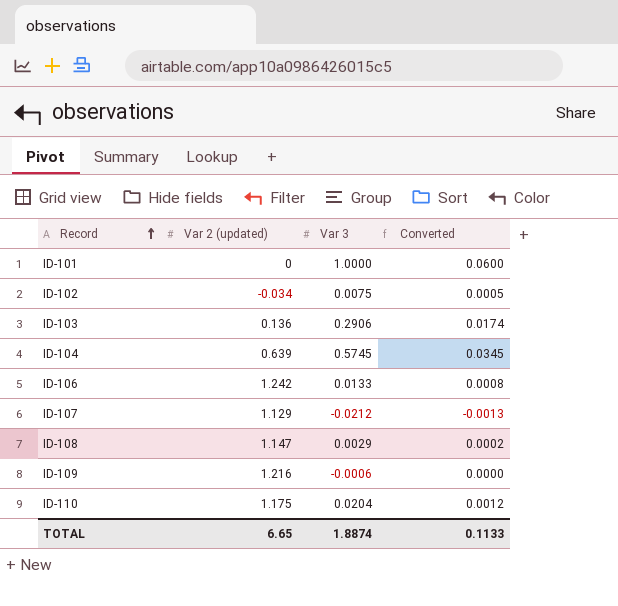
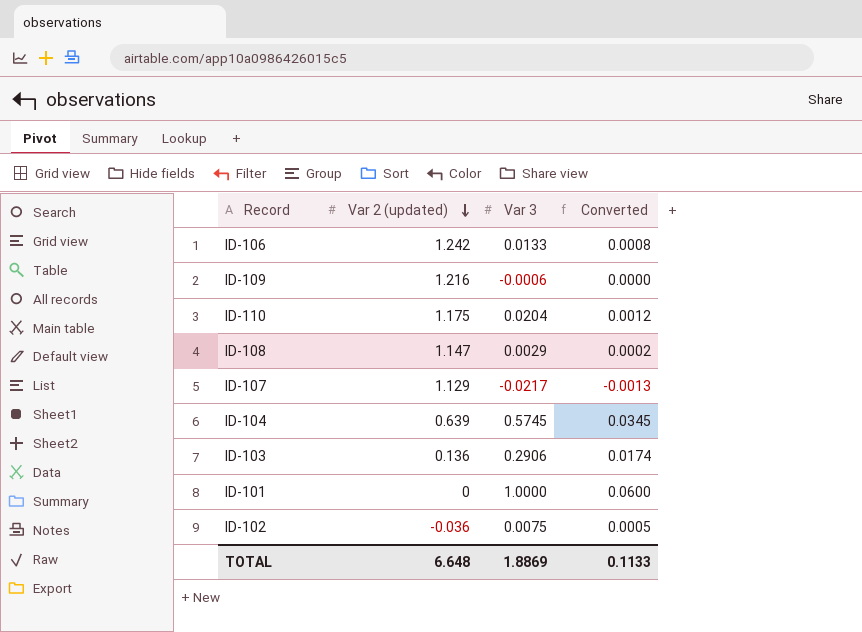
row order: Record ascending -> Var 2 (updated) descending
ID-107 | Var 3: -0.0212 -> -0.0217
ID-102 | Var 2 (updated): -0.034 -> -0.036
TOTAL | Var 2 (updated): 6.65 -> 6.648
TOTAL | Var 3: 1.8874 -> 1.8869

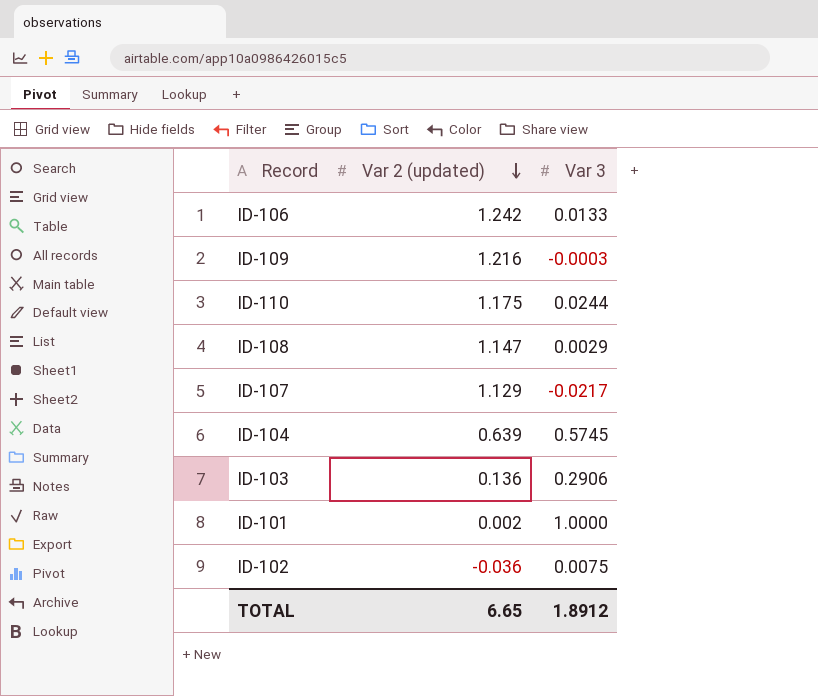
column Converted | formula: [Var 3] * 0.06 -> none
ID-109 | Var 3: -0.0006 -> -0.0003
ID-110 | Var 3: 0.0204 -> 0.0244
ID-101 | Var 2 (updated): 0 -> 0.002
TOTAL | Var 2 (updated): 6.648 -> 6.65
TOTAL | Var 3: 1.8869 -> 1.8912

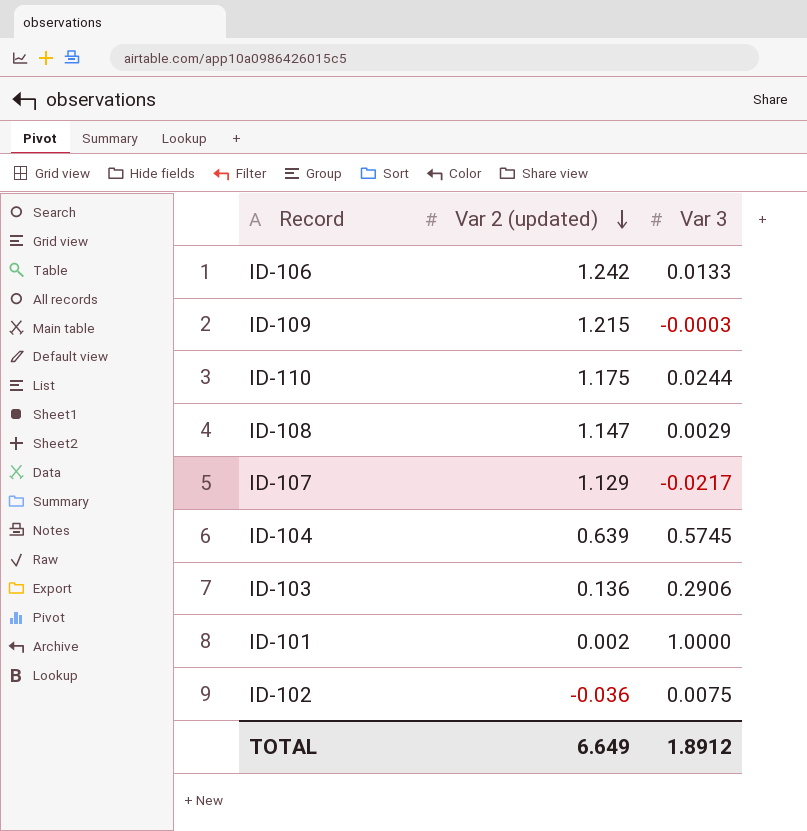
ID-109 | Var 2 (updated): 1.216 -> 1.215
TOTAL | Var 2 (updated): 6.65 -> 6.649

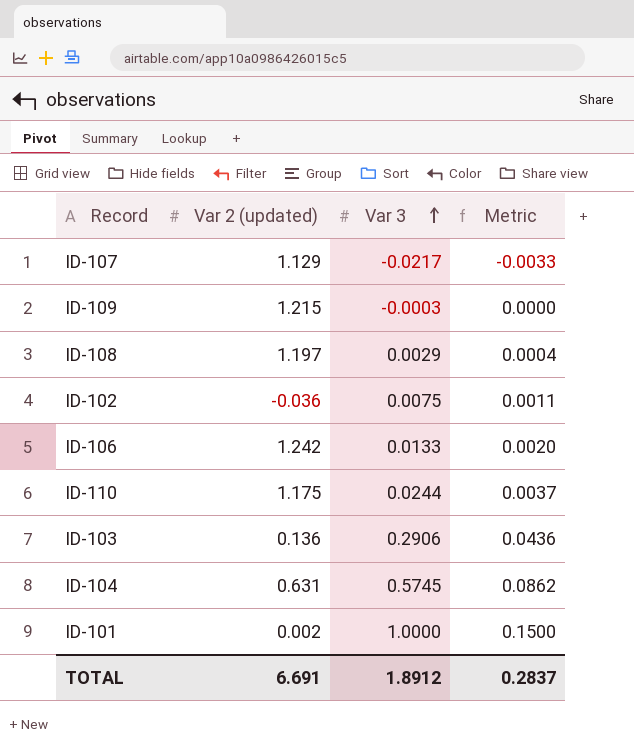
row order: Var 2 (updated) descending -> Var 3 ascending
column Metric | formula: none -> [Var 3] * 0.15
ID-108 | Var 2 (updated): 1.147 -> 1.197
ID-104 | Var 2 (updated): 0.639 -> 0.631
TOTAL | Var 2 (updated): 6.649 -> 6.691

